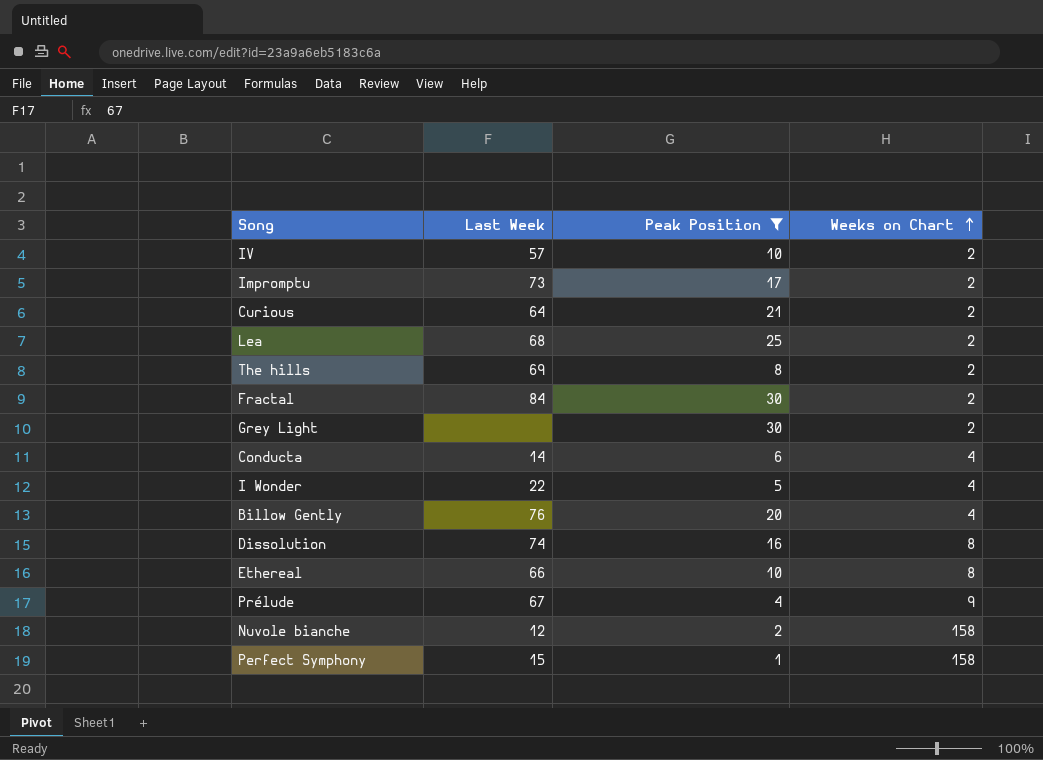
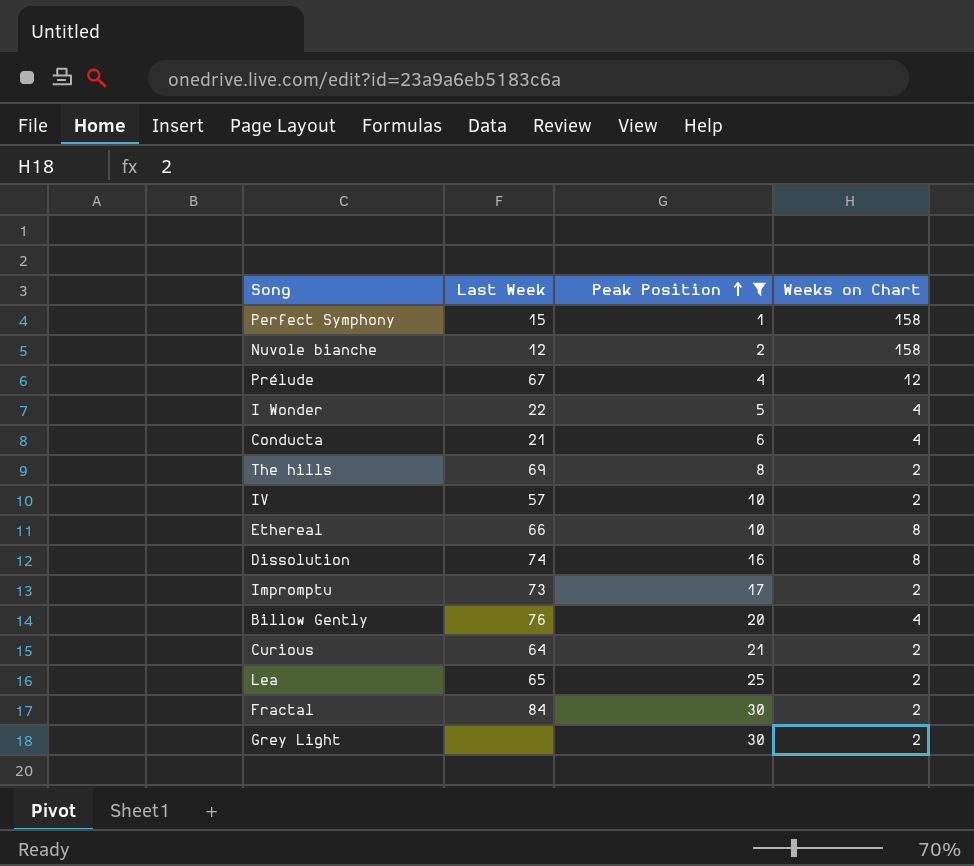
row order: Weeks on Chart ascending -> Peak Position ascending
Prélude | Weeks on Chart: 9 -> 12
Conducta | Last Week: 14 -> 21
Lea | Last Week: 68 -> 65

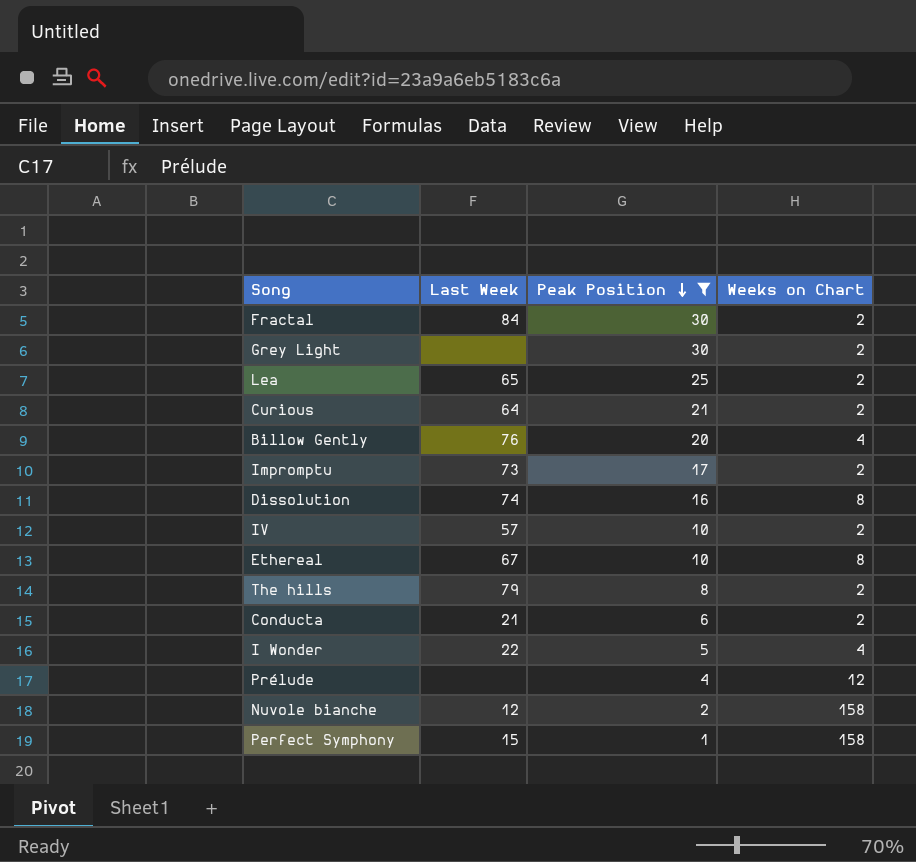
row order: Peak Position ascending -> Peak Position descending
Ethereal | Last Week: 66 -> 67
The hills | Last Week: 69 -> 79
Conducta | Weeks on Chart: 4 -> 2
Prélude | Last Week: 67 -> none

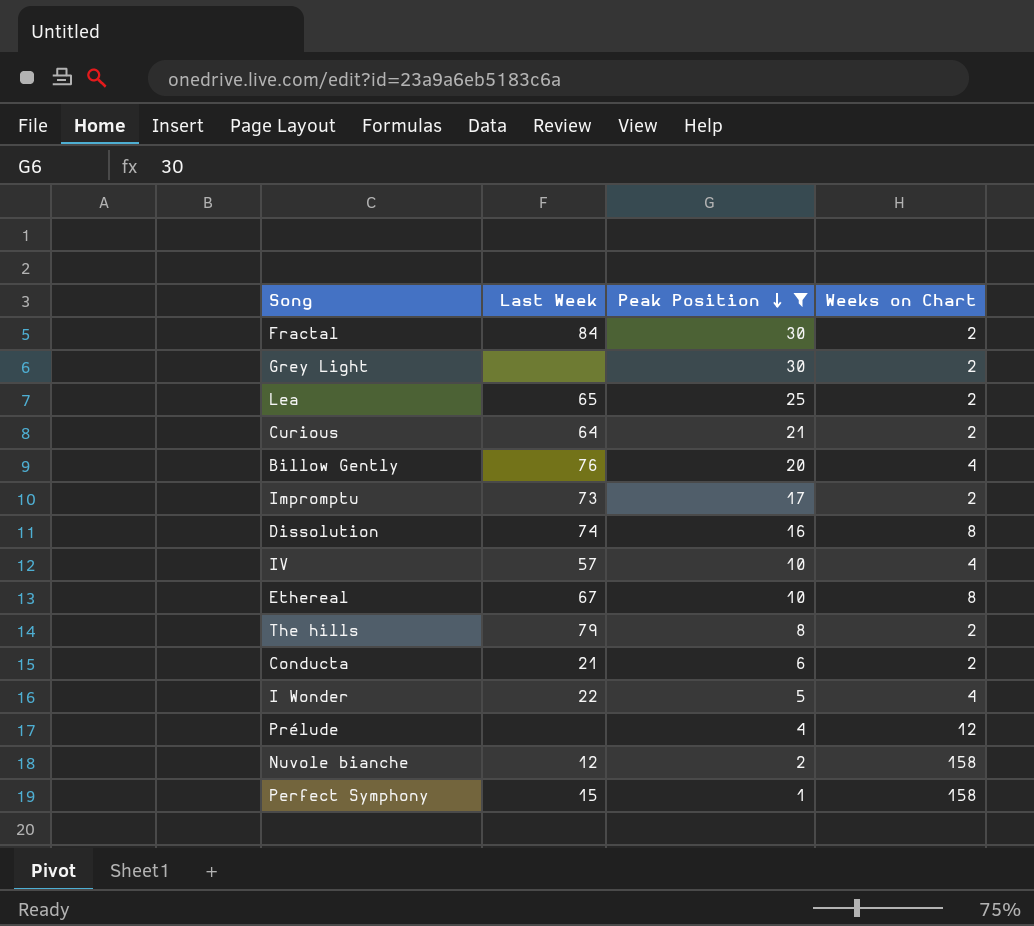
IV | Weeks on Chart: 2 -> 4

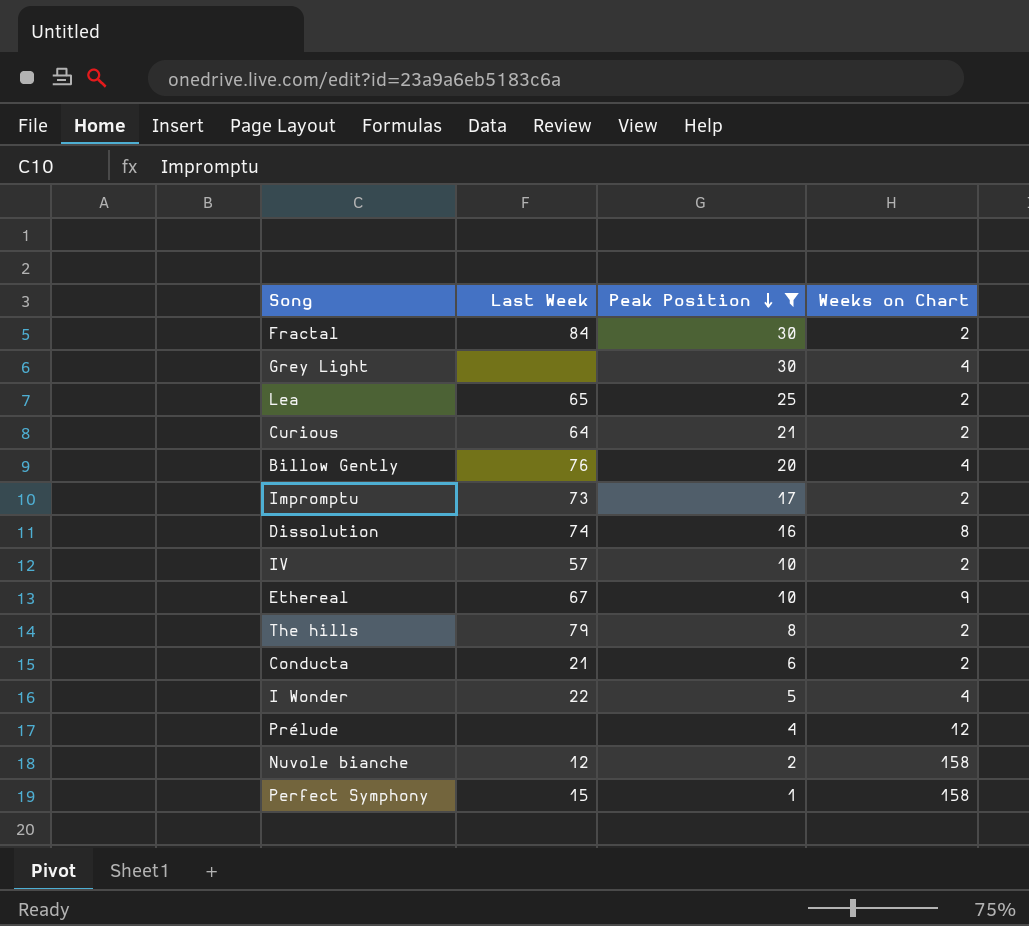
Grey Light | Weeks on Chart: 2 -> 4
IV | Weeks on Chart: 4 -> 2
Ethereal | Weeks on Chart: 8 -> 9

